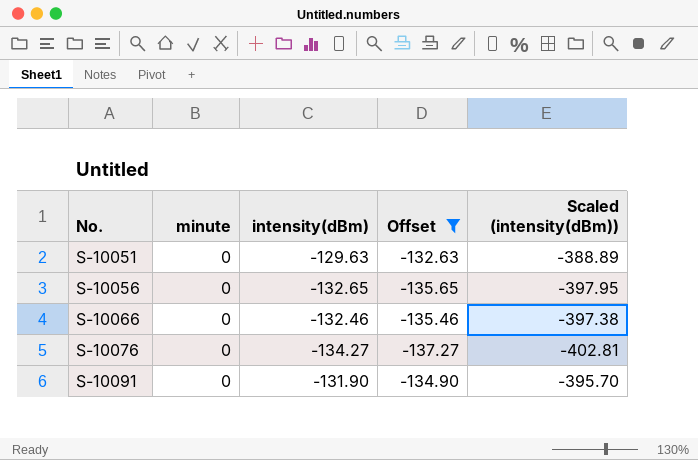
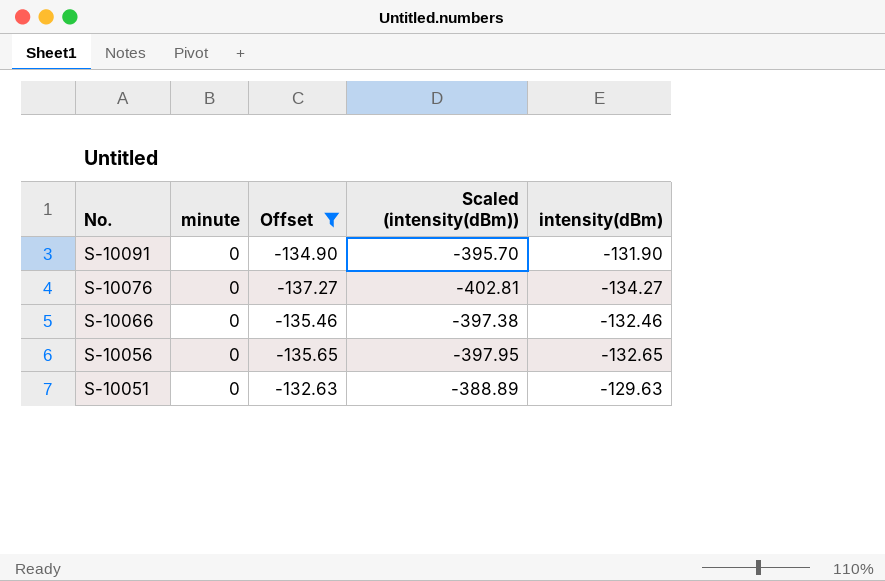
row order: No. ascending -> No. descending
column intensity(dBm) | position: 3 -> 5

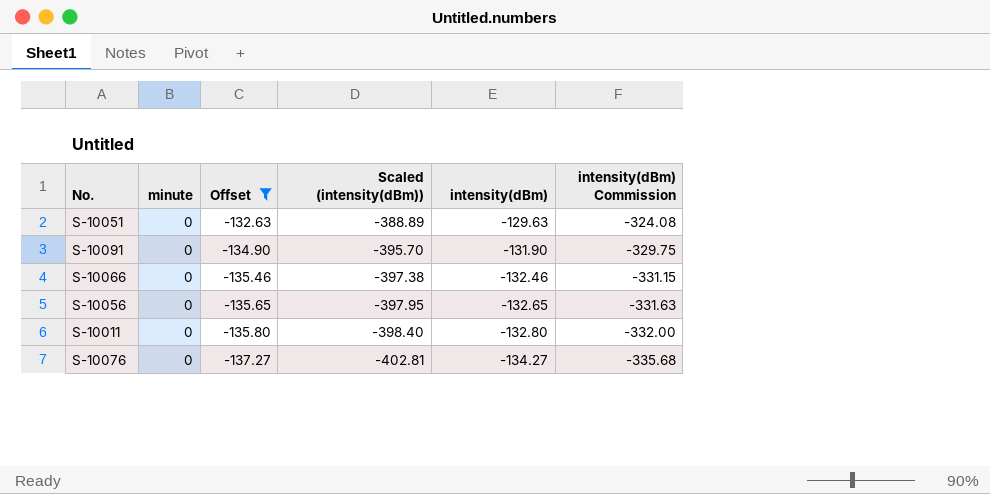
row order: No. descending -> Offset descending
column intensity(dBm) Commission | formula: none -> [intensity(dBm)] * 2.5
row S-10011: none -> 0 | -135.80 | -398.40 | -132.80 | -332.00

